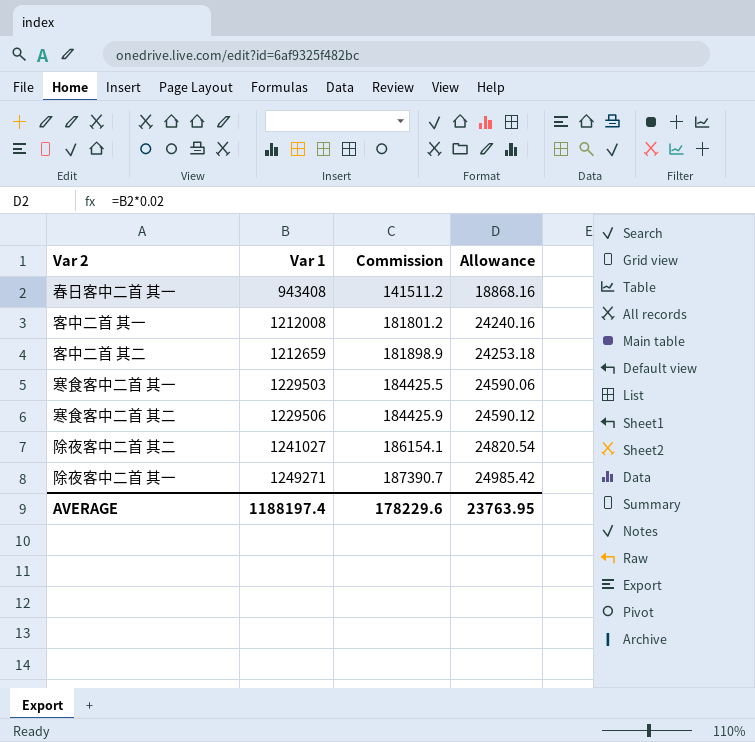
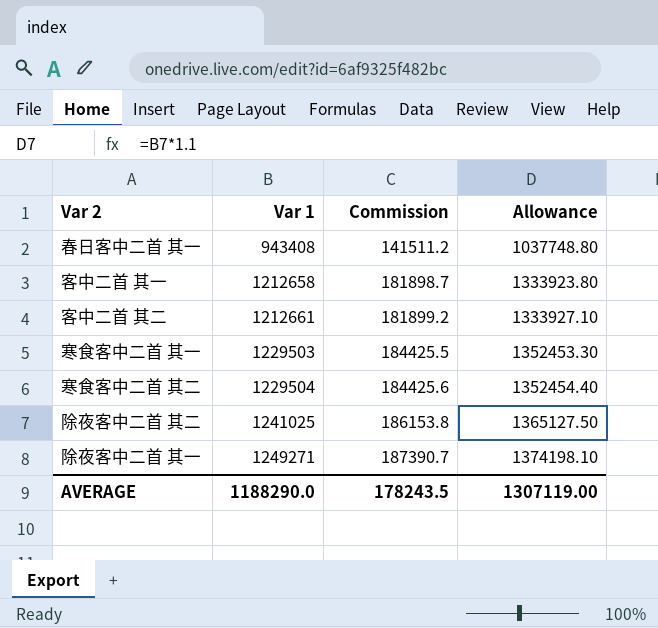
column Allowance | formula: [Var 1] * 0.02 -> [Var 1] * 1.1
客中二首 其一 | Var 1: 1212008 -> 1212658
客中二首 其一 | Commission: 181801.2 -> 181898.7
客中二首 其二 | Var 1: 1212659 -> 1212661
客中二首 其二 | Commission: 181898.9 -> 181899.2
寒食客中二首 其二 | Var 1: 1229506 -> 1229504
寒食客中二首 其二 | Commission: 184425.9 -> 184425.6
除夜客中二首 其二 | Var 1: 1241027 -> 1241025
除夜客中二首 其二 | Commission: 186154.1 -> 186153.8
AVERAGE | Var 1: 1188197.4 -> 1188290.0
AVERAGE | Commission: 178229.6 -> 178243.5
AVERAGE | Allowance: 23763.95 -> 1307119.00

